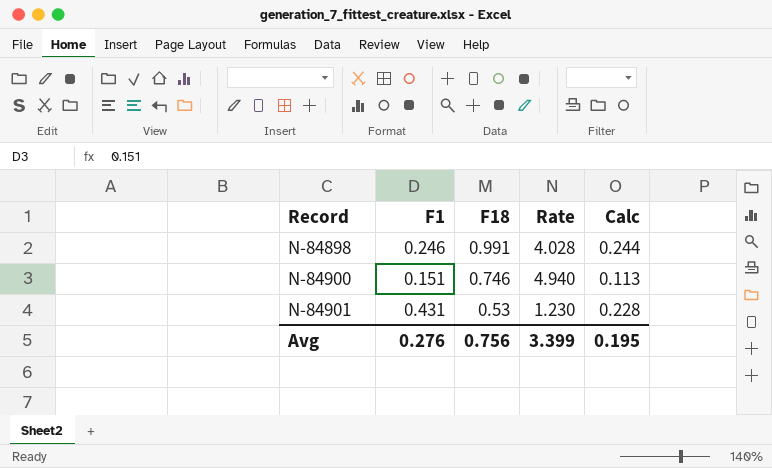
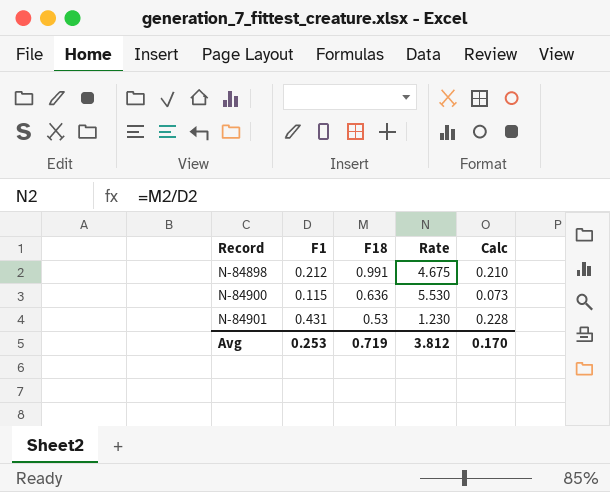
N-84898 | F1: 0.246 -> 0.212
N-84898 | Rate: 4.028 -> 4.675
N-84898 | Calc: 0.244 -> 0.210
N-84900 | F1: 0.151 -> 0.115
N-84900 | F18: 0.746 -> 0.636
N-84900 | Rate: 4.940 -> 5.530
N-84900 | Calc: 0.113 -> 0.073
Avg | F1: 0.276 -> 0.253
Avg | F18: 0.756 -> 0.719
Avg | Rate: 3.399 -> 3.812
Avg | Calc: 0.195 -> 0.170

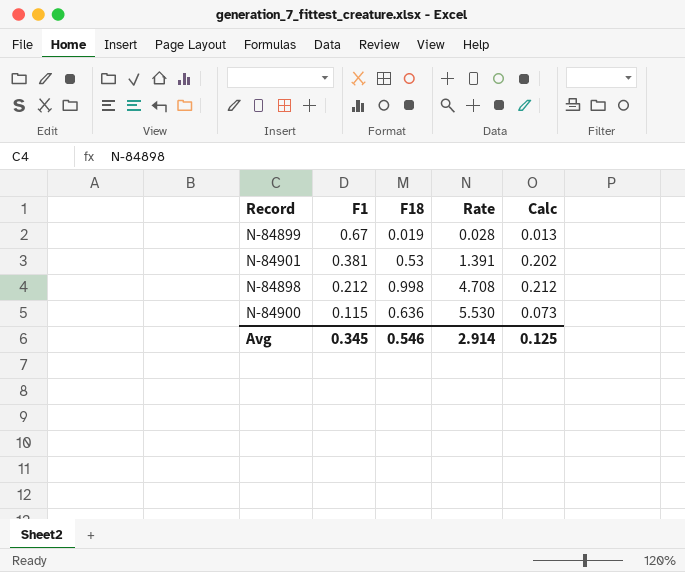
row order: Record ascending -> F1 descending
row N-84899: none -> 0.67 | 0.019 | 0.028 | 0.013
N-84901 | F1: 0.431 -> 0.381
N-84901 | Rate: 1.230 -> 1.391
N-84901 | Calc: 0.228 -> 0.202
N-84898 | F18: 0.991 -> 0.998
N-84898 | Rate: 4.675 -> 4.708
N-84898 | Calc: 0.210 -> 0.212
Avg | F1: 0.253 -> 0.345
Avg | F18: 0.719 -> 0.546
Avg | Rate: 3.812 -> 2.914
Avg | Calc: 0.170 -> 0.125

